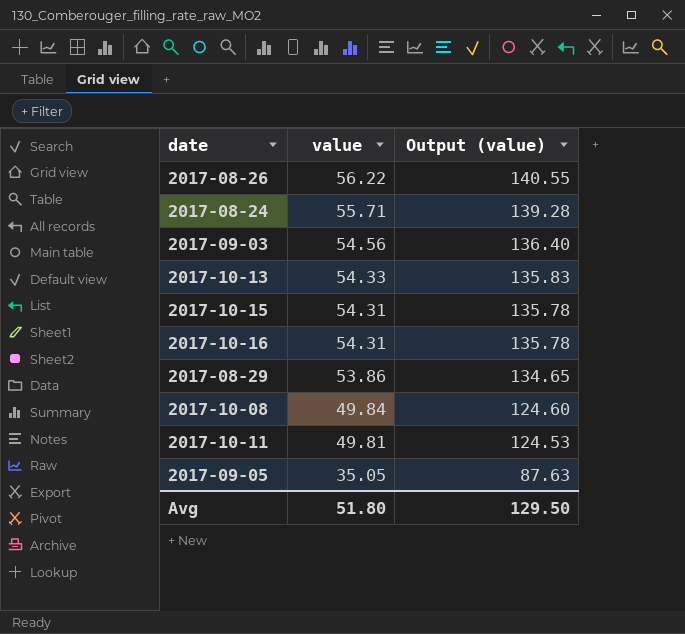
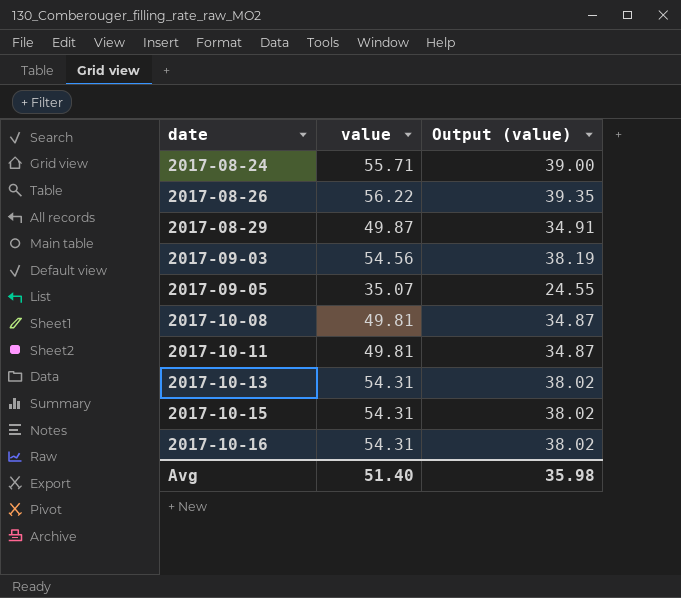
row order: value descending -> date ascending
column Output (value) | formula: [value] * 2.5 -> [value] * 0.7
2017-08-29 | value: 53.86 -> 49.87
2017-09-05 | value: 35.05 -> 35.07
2017-10-08 | value: 49.84 -> 49.81
2017-10-13 | value: 54.33 -> 54.31
Avg | value: 51.80 -> 51.40
Avg | Output (value): 129.50 -> 35.98

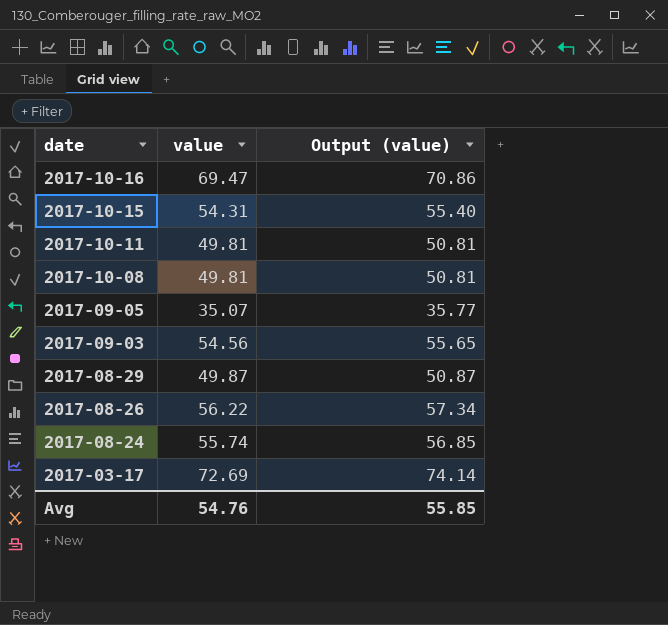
row order: date ascending -> date descending
column Output (value) | formula: [value] * 0.7 -> [value] * 1.02
row 2017-10-13: 54.31 | 38.02 -> none
2017-10-16 | value: 54.31 -> 69.47
2017-08-24 | value: 55.71 -> 55.74
row 2017-03-17: none -> 72.69 | 74.14
Avg | value: 51.40 -> 54.76
Avg | Output (value): 35.98 -> 55.85

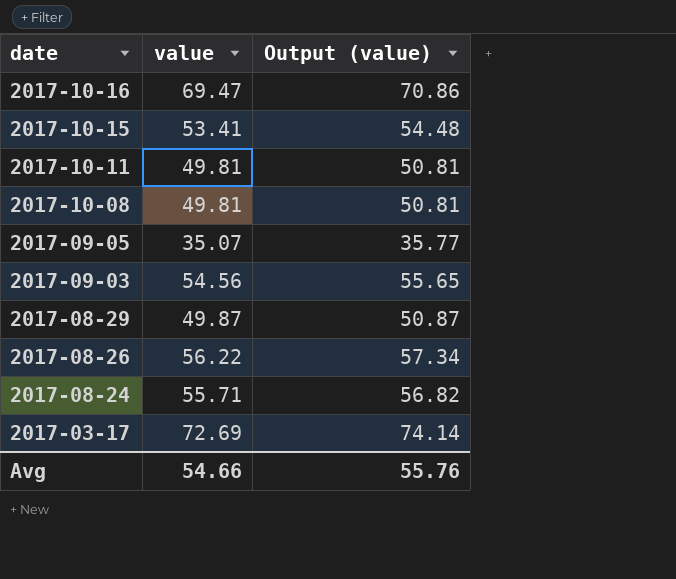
2017-10-15 | value: 54.31 -> 53.41
2017-10-15 | Output (value): 55.40 -> 54.48
2017-08-24 | value: 55.74 -> 55.71
2017-08-24 | Output (value): 56.85 -> 56.82
Avg | value: 54.76 -> 54.66
Avg | Output (value): 55.85 -> 55.76

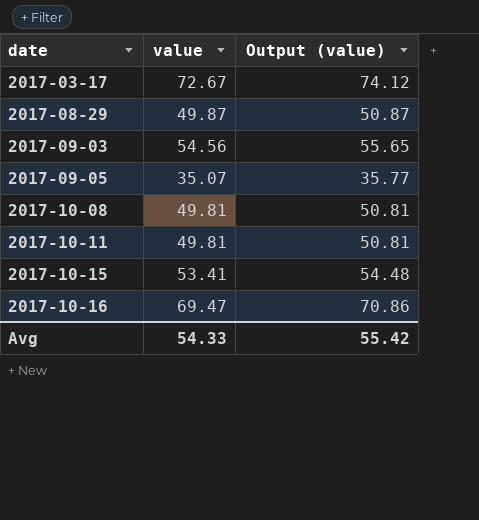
row order: date descending -> date ascending
row 2017-08-26: 56.22 | 57.34 -> none
row 2017-08-24: 55.71 | 56.82 -> none
2017-03-17 | value: 72.69 -> 72.67
2017-03-17 | Output (value): 74.14 -> 74.12
Avg | value: 54.66 -> 54.33
Avg | Output (value): 55.76 -> 55.42

